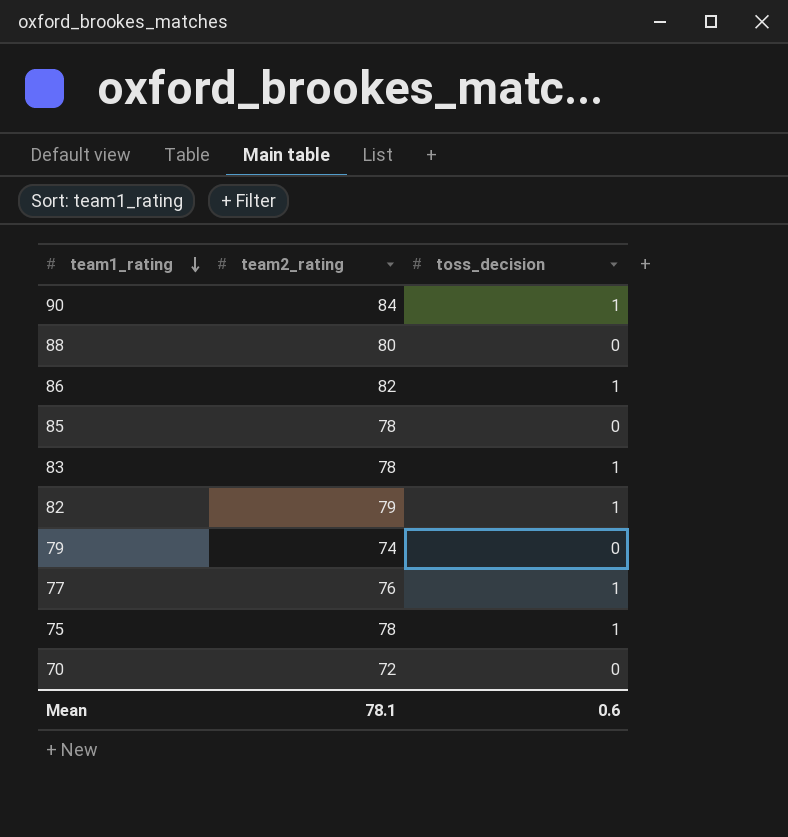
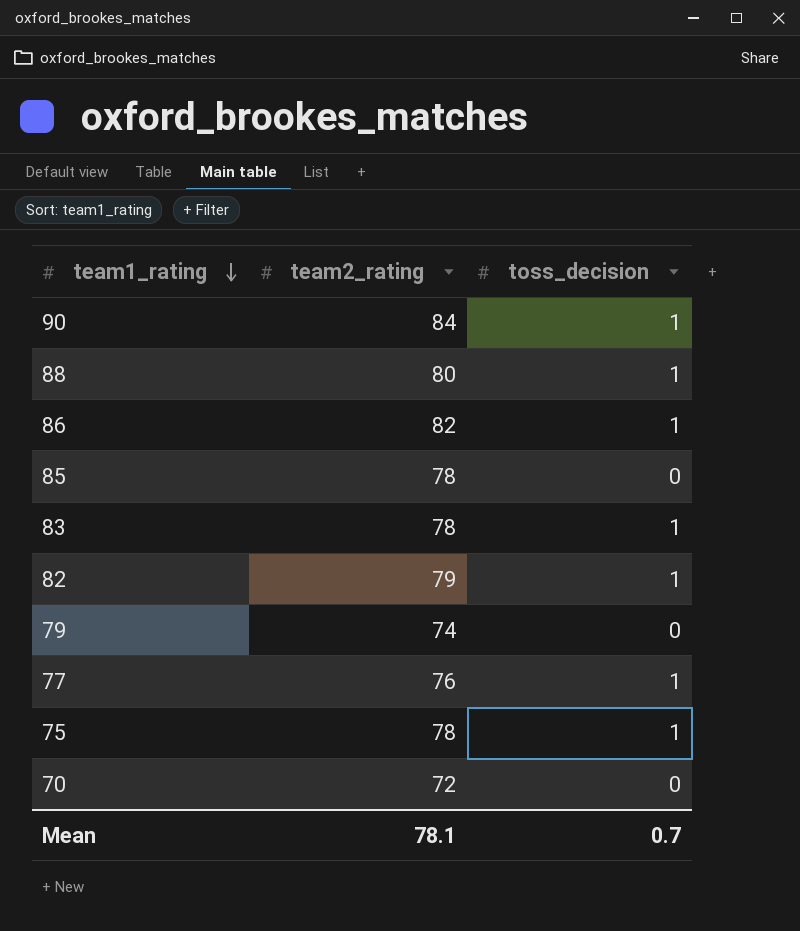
88 | toss_decision: 0 -> 1
Mean | toss_decision: 0.6 -> 0.7

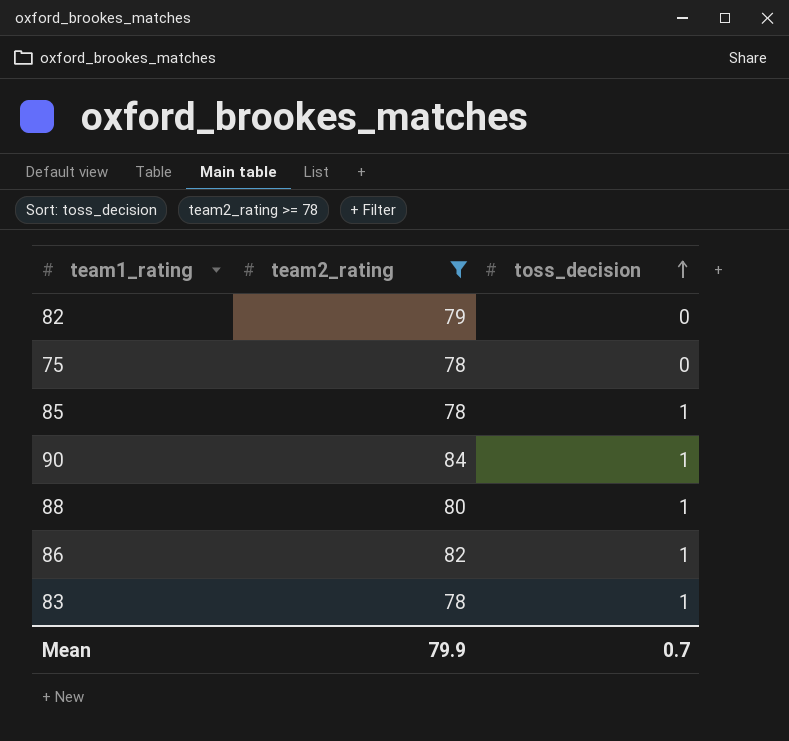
filter: none -> team2_rating >= 78
row order: team1_rating descending -> toss_decision ascending
82 | toss_decision: 1 -> 0
75 | toss_decision: 1 -> 0
85 | toss_decision: 0 -> 1
Mean | team2_rating: 78.1 -> 79.9

